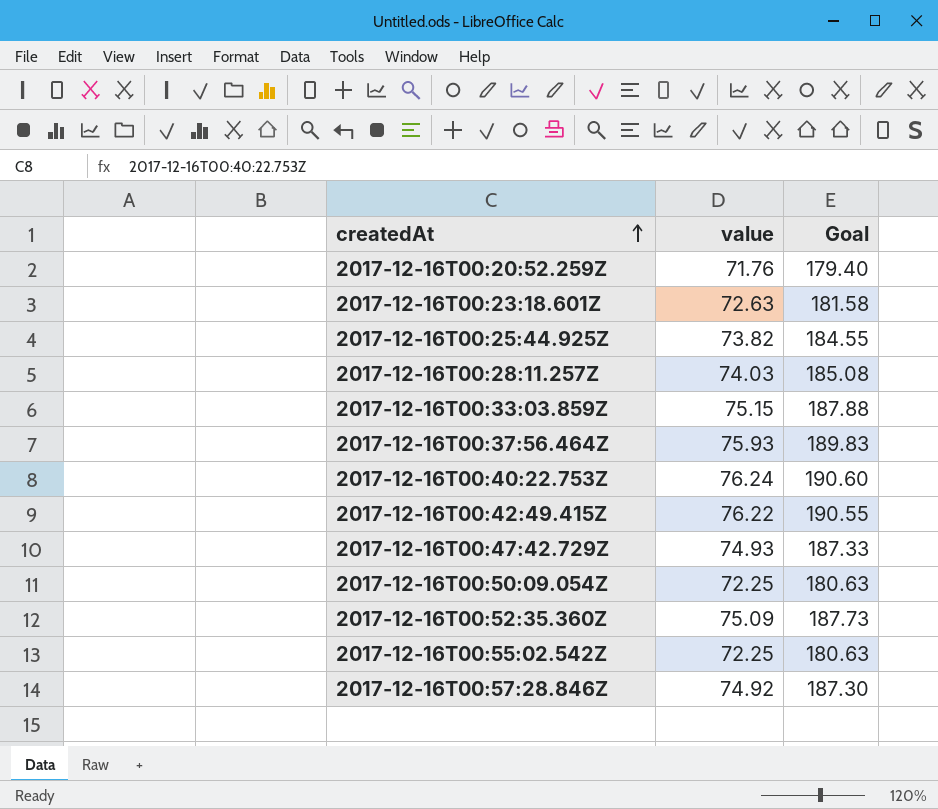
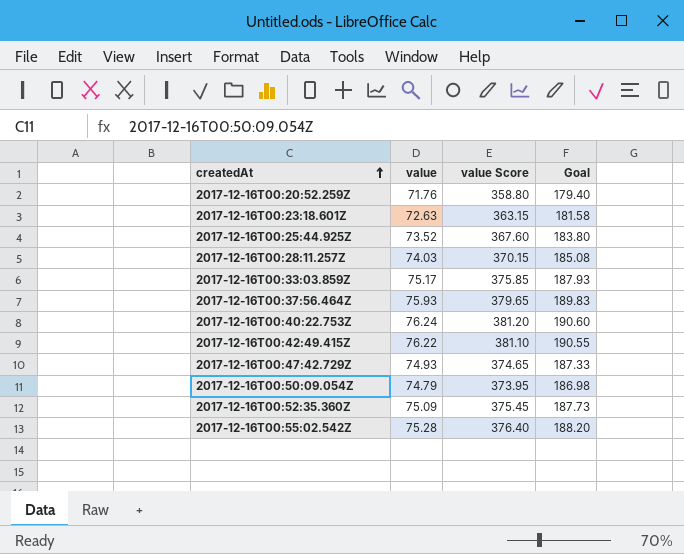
column value Score | formula: none -> [value] * 5
row 2017-12-16T00:57:28.846Z: 74.92 | 187.30 -> none
2017-12-16T00:25:44.925Z | value: 73.82 -> 73.52
2017-12-16T00:25:44.925Z | Goal: 184.55 -> 183.80
2017-12-16T00:33:03.859Z | value: 75.15 -> 75.17
2017-12-16T00:33:03.859Z | Goal: 187.88 -> 187.93
2017-12-16T00:50:09.054Z | value: 72.25 -> 74.79
2017-12-16T00:50:09.054Z | Goal: 180.63 -> 186.98
2017-12-16T00:55:02.542Z | value: 72.25 -> 75.28
2017-12-16T00:55:02.542Z | Goal: 180.63 -> 188.20

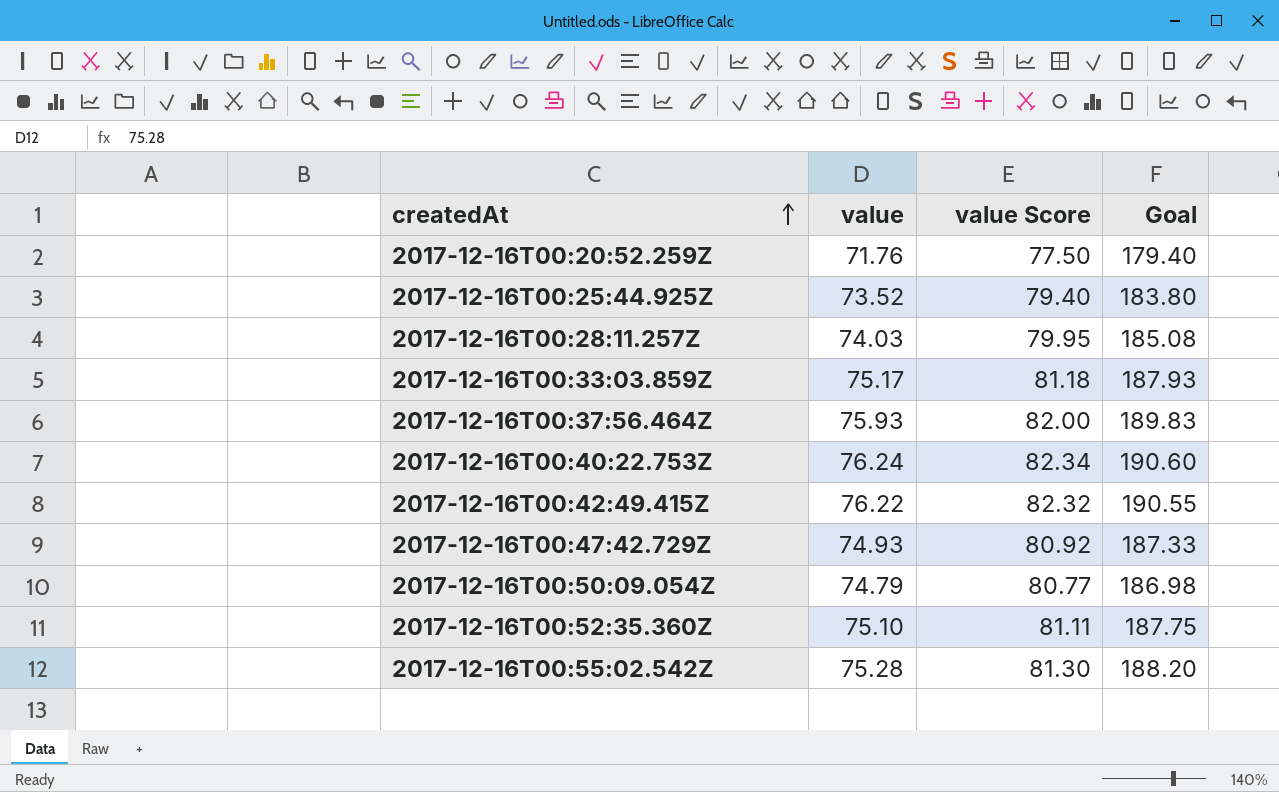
column value Score | formula: [value] * 5 -> [value] * 1.08
row 2017-12-16T00:23:18.601Z: 72.63 | 363.15 | 181.58 -> none
2017-12-16T00:52:35.360Z | value: 75.09 -> 75.10
2017-12-16T00:52:35.360Z | Goal: 187.73 -> 187.75

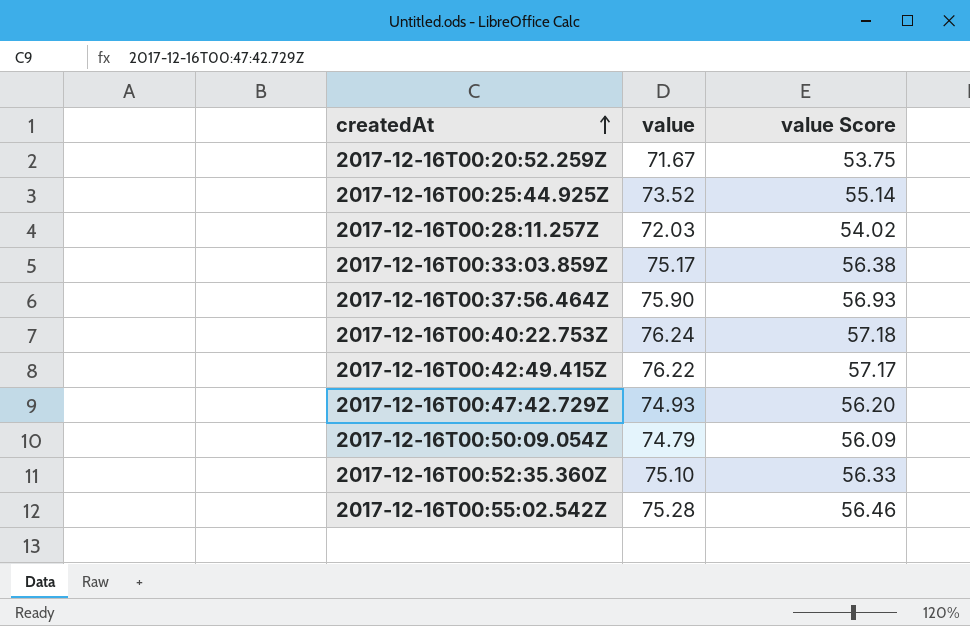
column Goal | formula: [value] * 2.5 -> none
column value Score | formula: [value] * 1.08 -> [value] * 0.75
2017-12-16T00:20:52.259Z | value: 71.76 -> 71.67
2017-12-16T00:28:11.257Z | value: 74.03 -> 72.03
2017-12-16T00:37:56.464Z | value: 75.93 -> 75.90

